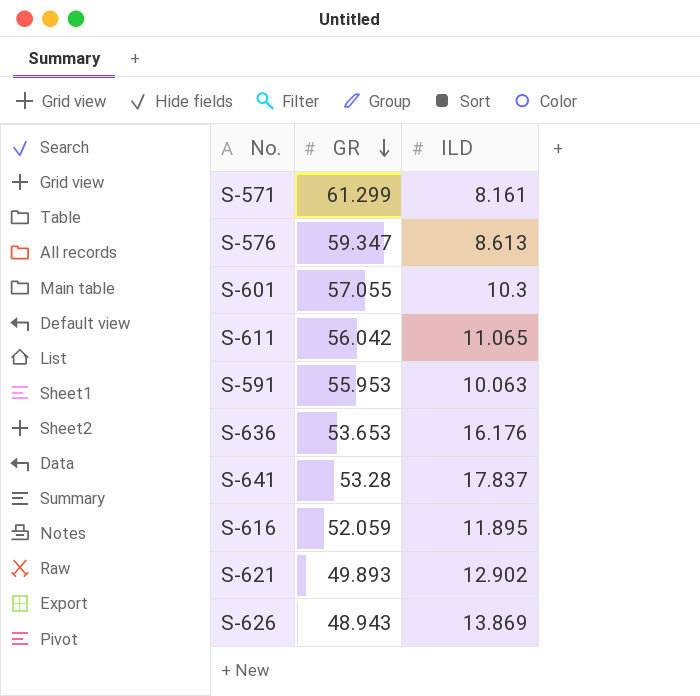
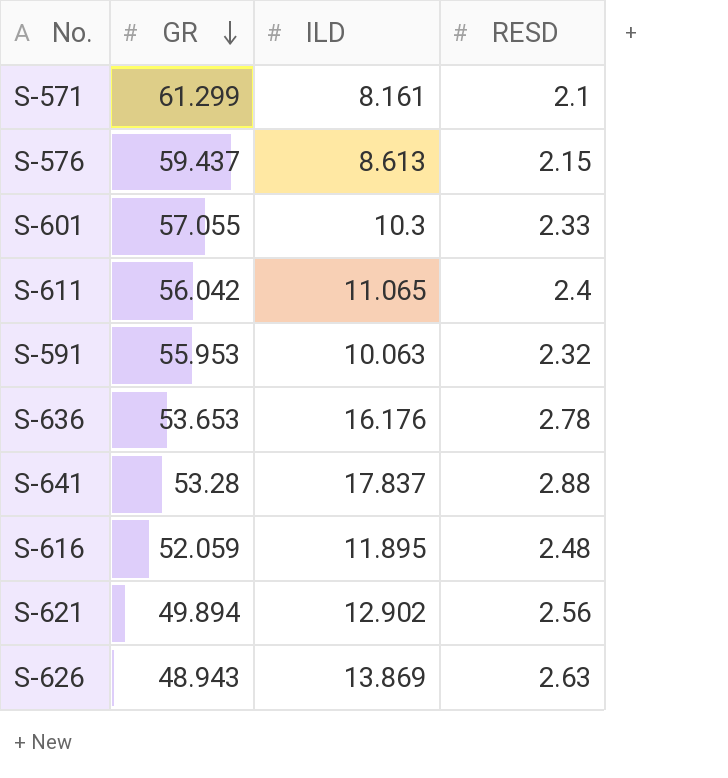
column RESD | position: none -> 4
S-576 | GR: 59.347 -> 59.437
S-621 | GR: 49.893 -> 49.894

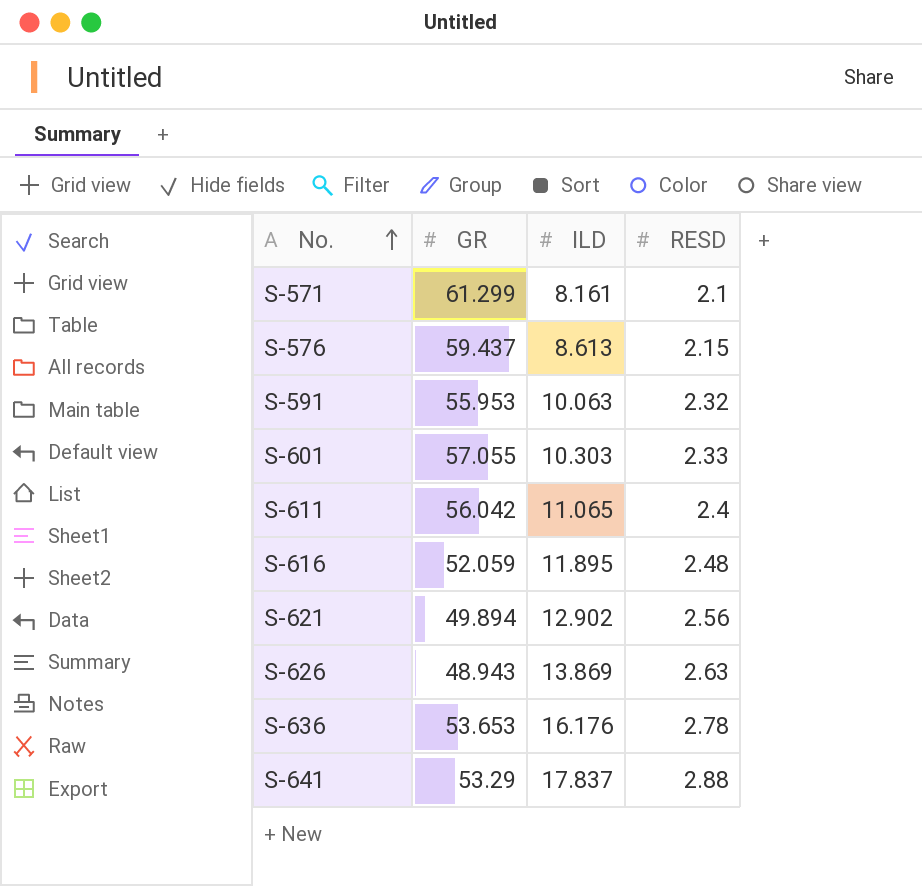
row order: GR descending -> No. ascending
S-601 | ILD: 10.3 -> 10.303
S-641 | GR: 53.28 -> 53.29

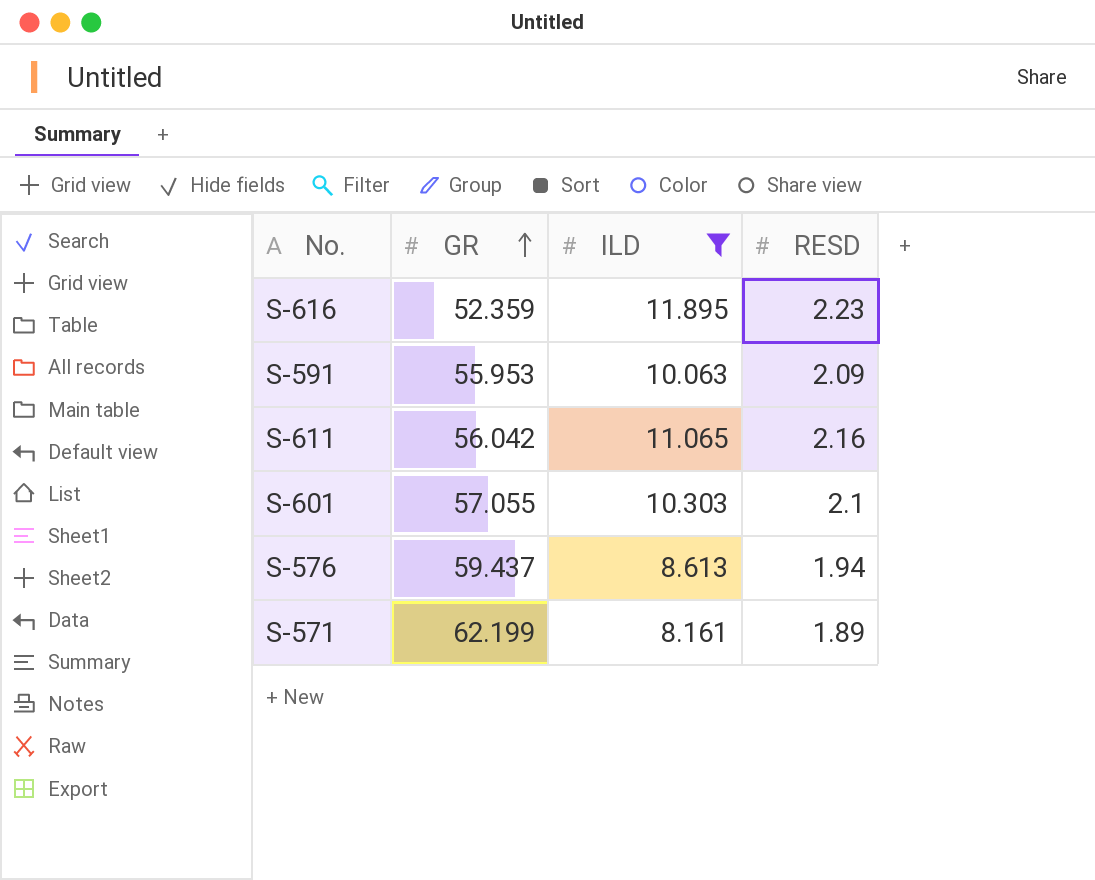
filter: none -> ILD <= 11.895
row order: No. ascending -> GR ascending
S-616 | GR: 52.059 -> 52.359
S-616 | RESD: 2.48 -> 2.23
S-591 | RESD: 2.32 -> 2.09
S-611 | RESD: 2.4 -> 2.16
S-601 | RESD: 2.33 -> 2.1
S-576 | RESD: 2.15 -> 1.94
S-571 | GR: 61.299 -> 62.199
S-571 | RESD: 2.1 -> 1.89

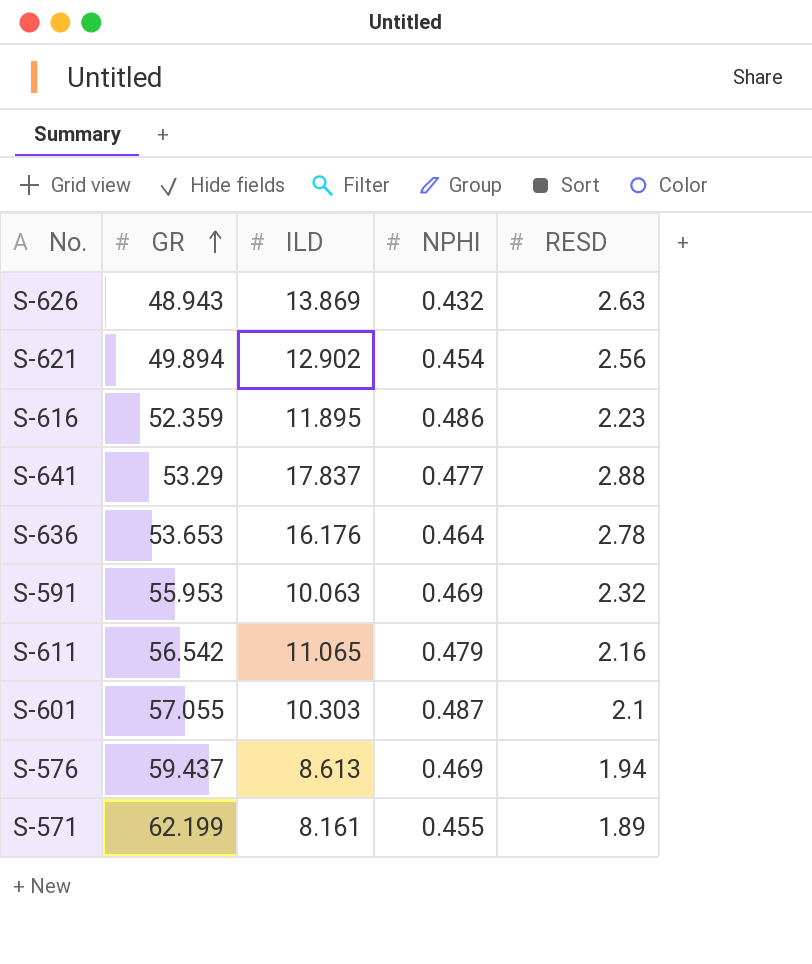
filter: ILD <= 11.895 -> none
column NPHI | position: none -> 4
S-591 | RESD: 2.09 -> 2.32
S-611 | GR: 56.042 -> 56.542

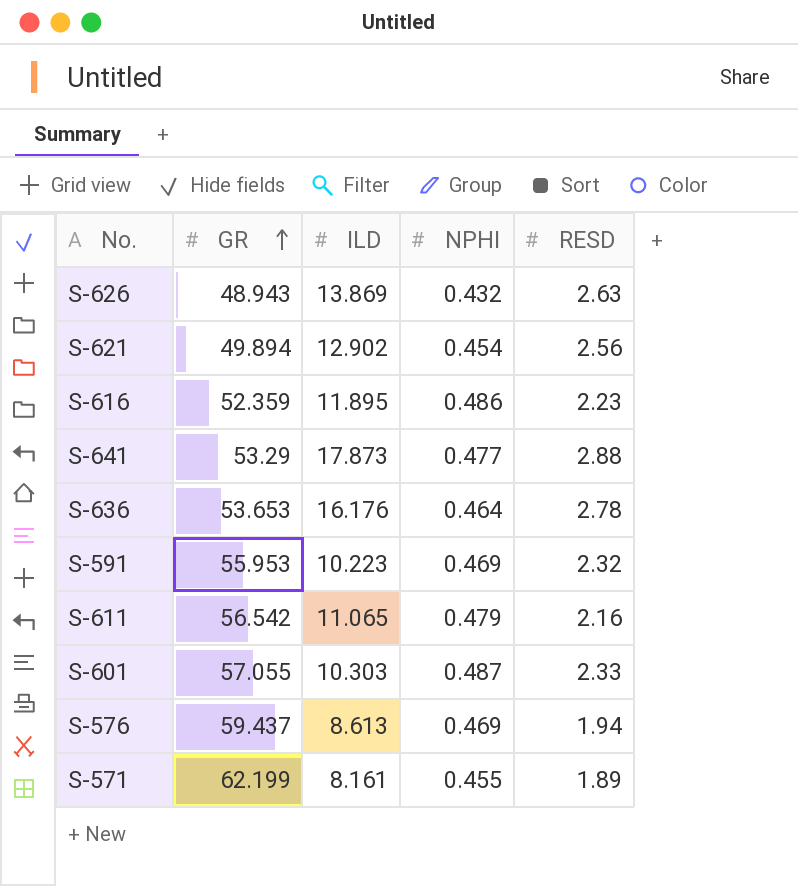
S-641 | ILD: 17.837 -> 17.873
S-591 | ILD: 10.063 -> 10.223
S-601 | RESD: 2.1 -> 2.33

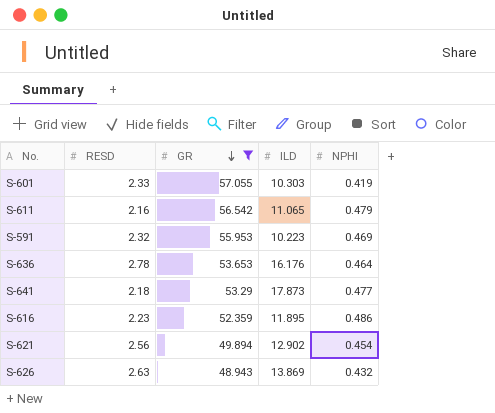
filter: none -> GR <= 57.055
row order: GR ascending -> GR descending
column RESD | position: 5 -> 2
S-601 | NPHI: 0.487 -> 0.419
S-641 | RESD: 2.88 -> 2.18

